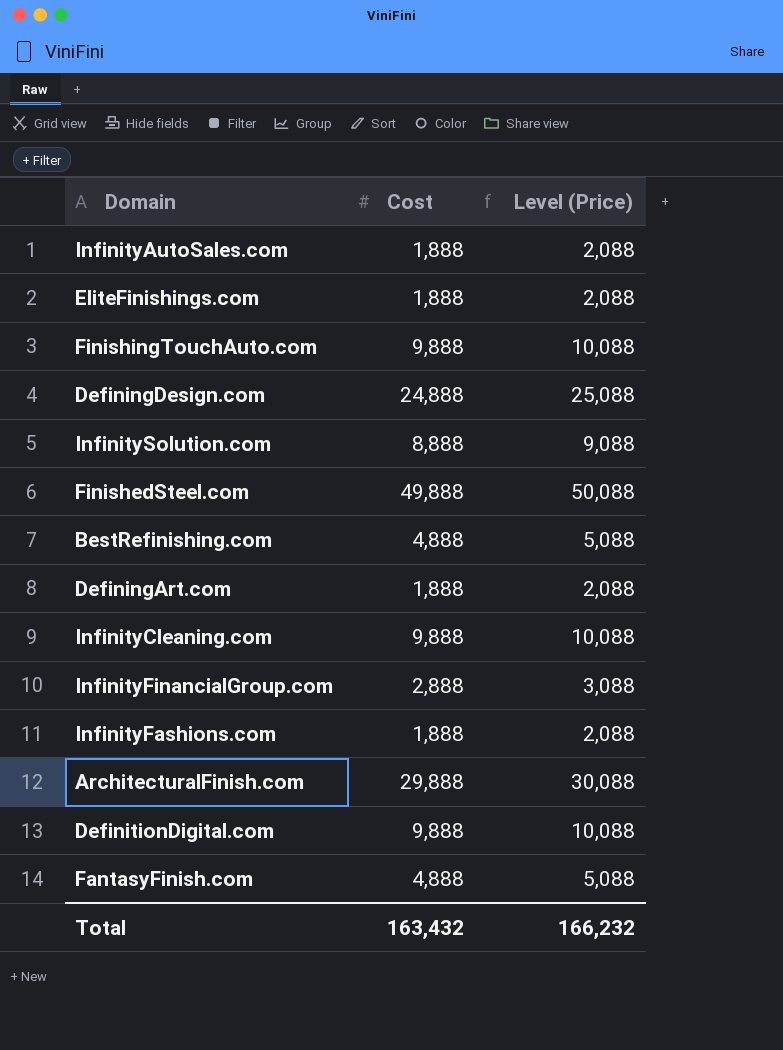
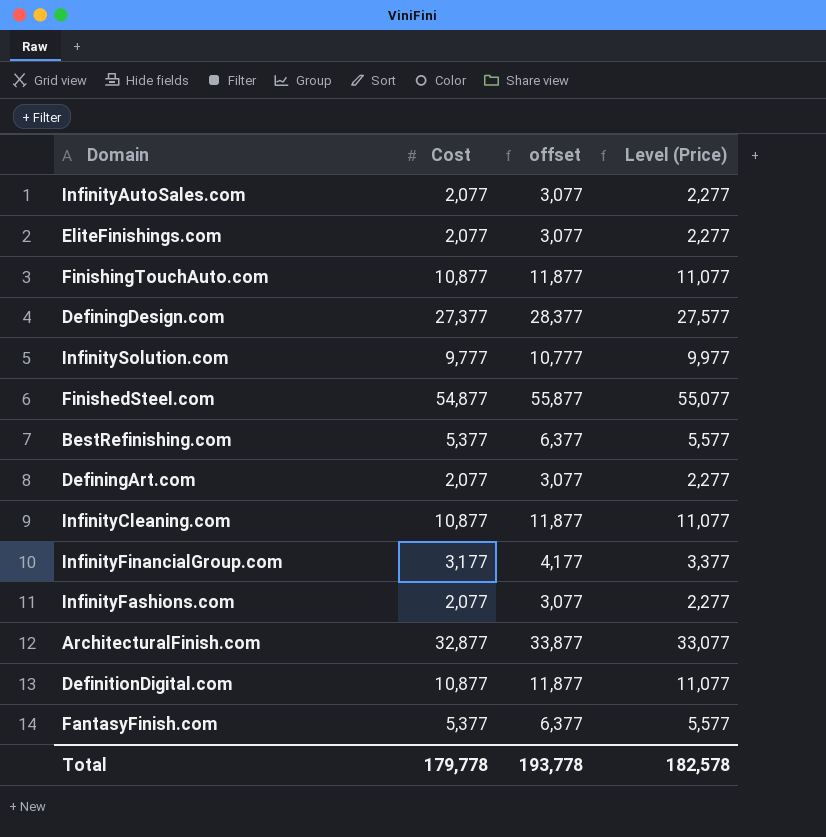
column offset | formula: none -> [Cost] + 1000
InfinityAutoSales.com | Cost: 1,888 -> 2,077
InfinityAutoSales.com | Level (Price): 2,088 -> 2,277
EliteFinishings.com | Cost: 1,888 -> 2,077
EliteFinishings.com | Level (Price): 2,088 -> 2,277
FinishingTouchAuto.com | Cost: 9,888 -> 10,877
FinishingTouchAuto.com | Level (Price): 10,088 -> 11,077
DefiningDesign.com | Cost: 24,888 -> 27,377
DefiningDesign.com | Level (Price): 25,088 -> 27,577
InfinitySolution.com | Cost: 8,888 -> 9,777
InfinitySolution.com | Level (Price): 9,088 -> 9,977
FinishedSteel.com | Cost: 49,888 -> 54,877
FinishedSteel.com | Level (Price): 50,088 -> 55,077
BestRefinishing.com | Cost: 4,888 -> 5,377
BestRefinishing.com | Level (Price): 5,088 -> 5,577
DefiningArt.com | Cost: 1,888 -> 2,077
DefiningArt.com | Level (Price): 2,088 -> 2,277
InfinityCleaning.com | Cost: 9,888 -> 10,877
InfinityCleaning.com | Level (Price): 10,088 -> 11,077
InfinityFinancialGroup.com | Cost: 2,888 -> 3,177
InfinityFinancialGroup.com | Level (Price): 3,088 -> 3,377
InfinityFashions.com | Cost: 1,888 -> 2,077
InfinityFashions.com | Level (Price): 2,088 -> 2,277
ArchitecturalFinish.com | Cost: 29,888 -> 32,877
ArchitecturalFinish.com | Level (Price): 30,088 -> 33,077
DefinitionDigital.com | Cost: 9,888 -> 10,877
DefinitionDigital.com | Level (Price): 10,088 -> 11,077
FantasyFinish.com | Cost: 4,888 -> 5,377
FantasyFinish.com | Level (Price): 5,088 -> 5,577
Total | Cost: 163,432 -> 179,778
Total | Level (Price): 166,232 -> 182,578

